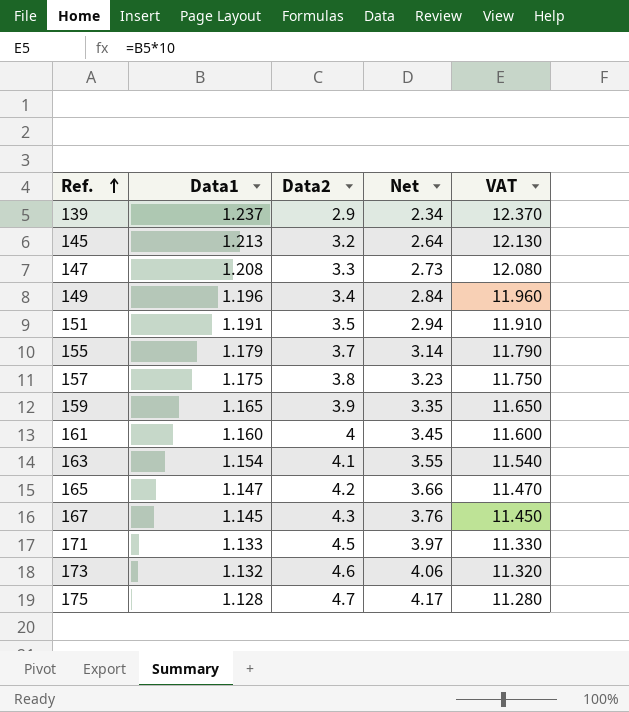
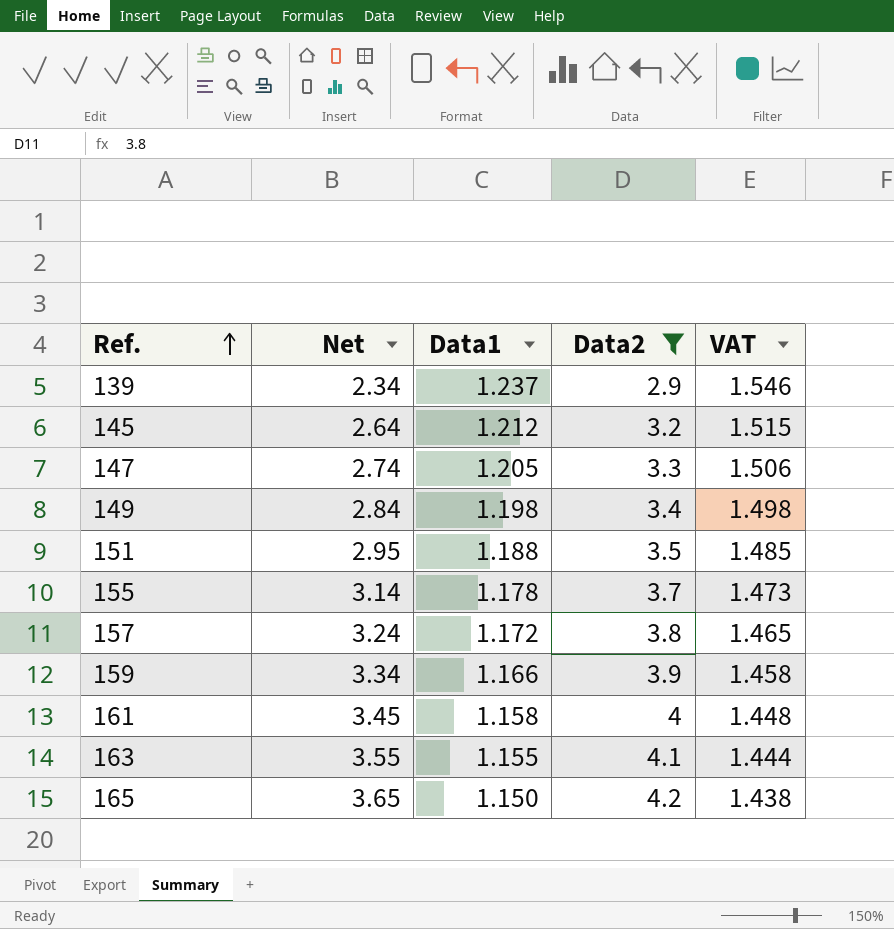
filter: none -> Data2 <= 4.2
column Net | position: 4 -> 2
column VAT | formula: [Data1] * 10 -> [Data1] * 1.25
145 | Data1: 1.213 -> 1.212
147 | Net: 2.73 -> 2.74
147 | Data1: 1.208 -> 1.205
149 | Data1: 1.196 -> 1.198
151 | Net: 2.94 -> 2.95
151 | Data1: 1.191 -> 1.188
155 | Data1: 1.179 -> 1.178
157 | Net: 3.23 -> 3.24
157 | Data1: 1.175 -> 1.172
159 | Net: 3.35 -> 3.34
159 | Data1: 1.165 -> 1.166
161 | Data1: 1.160 -> 1.158
163 | Data1: 1.154 -> 1.155
165 | Net: 3.66 -> 3.65
165 | Data1: 1.147 -> 1.150

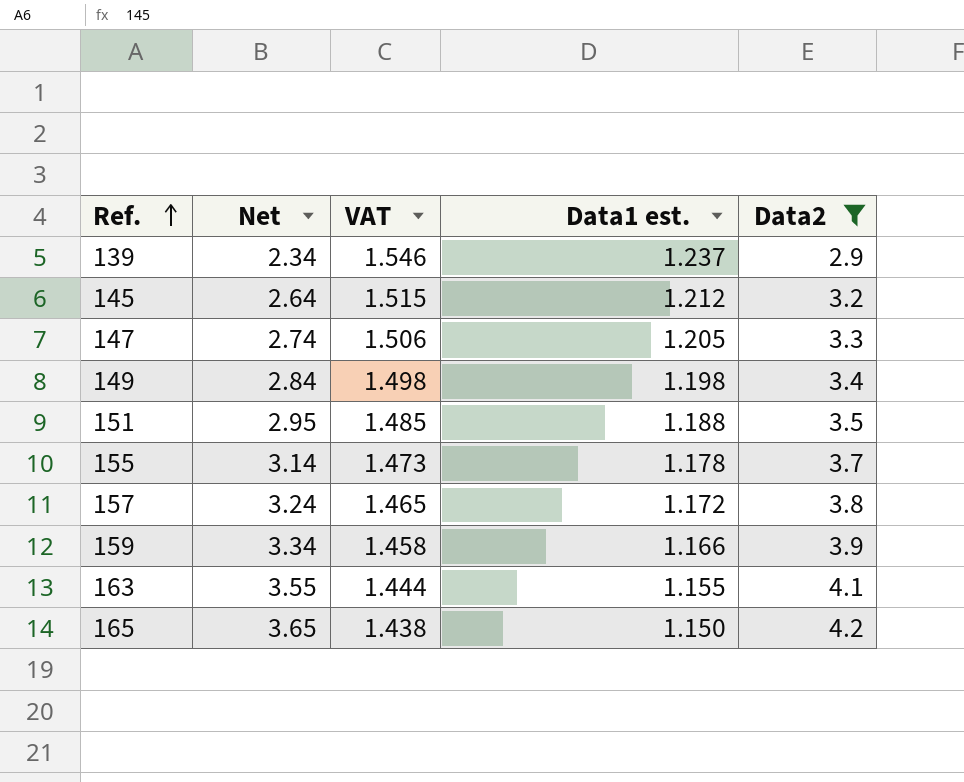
column VAT | position: 5 -> 3
column name: Data1 -> Data1 est.
row 161: 3.45 | 1.158 | 4 | 1.448 -> none

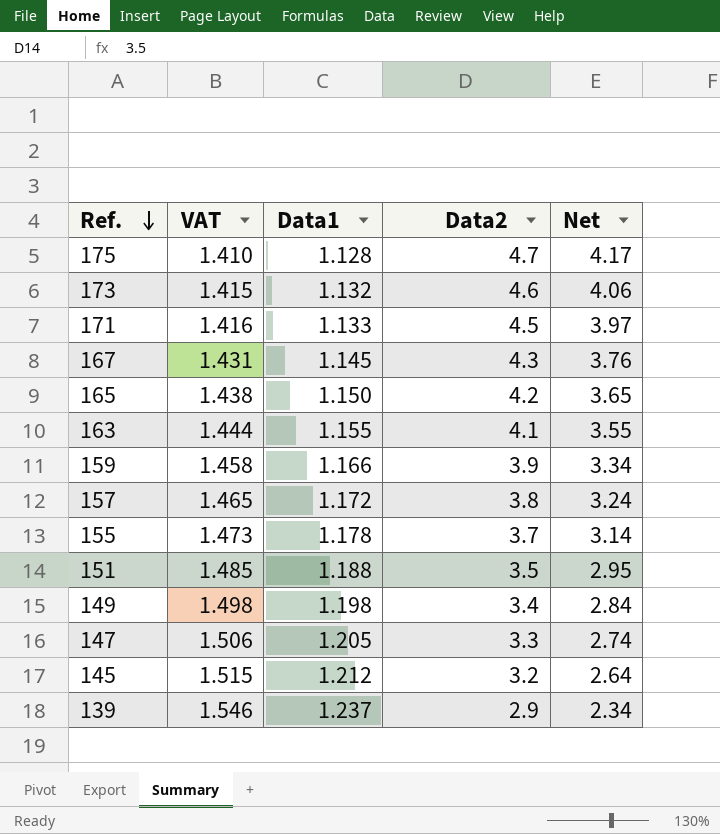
filter: Data2 <= 4.2 -> none
row order: Ref. ascending -> Ref. descending
column name: Data1 est. -> Data1
column Net | position: 2 -> 5

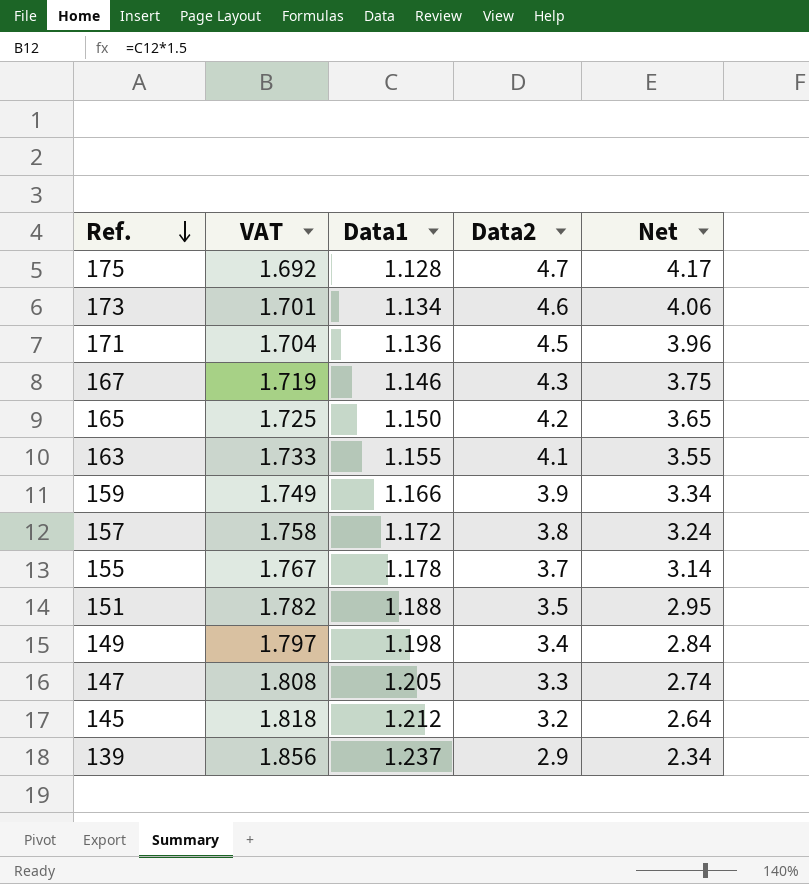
column VAT | formula: [Data1] * 1.25 -> [Data1] * 1.5
173 | Data1: 1.132 -> 1.134
171 | Data1: 1.133 -> 1.136
171 | Net: 3.97 -> 3.96
167 | Data1: 1.145 -> 1.146
167 | Net: 3.76 -> 3.75

